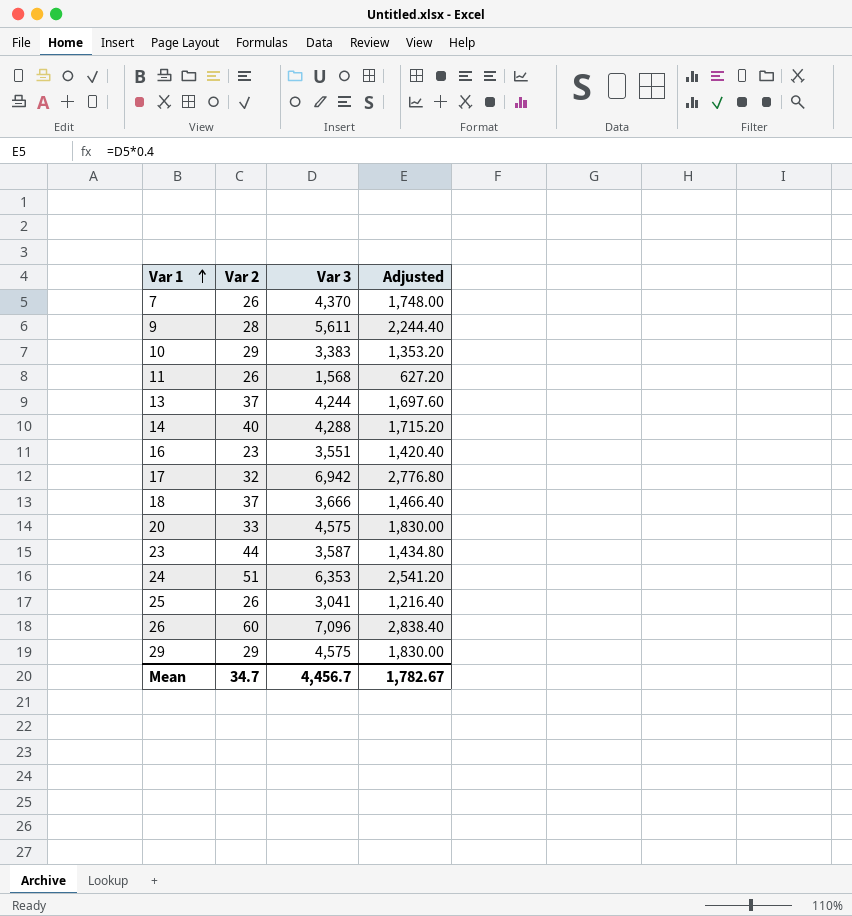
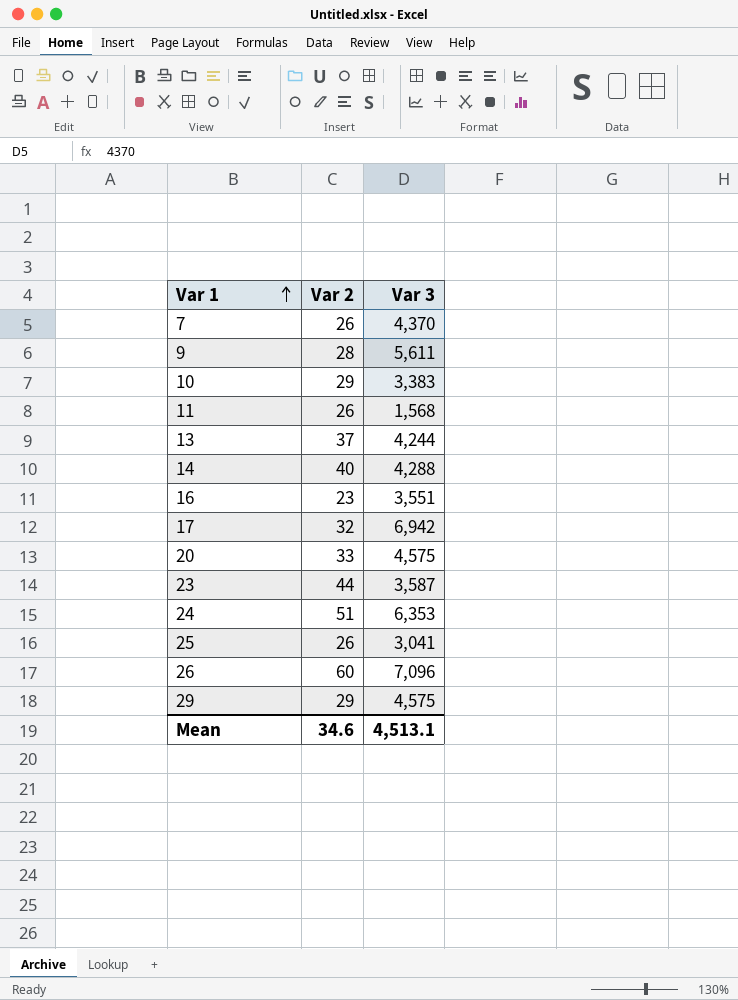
column Adjusted | formula: [Var 3] * 0.4 -> none
row 18: 37 | 3,666 | 1,466.40 -> none
Mean | Var 2: 34.7 -> 34.6
Mean | Var 3: 4,456.7 -> 4,513.1

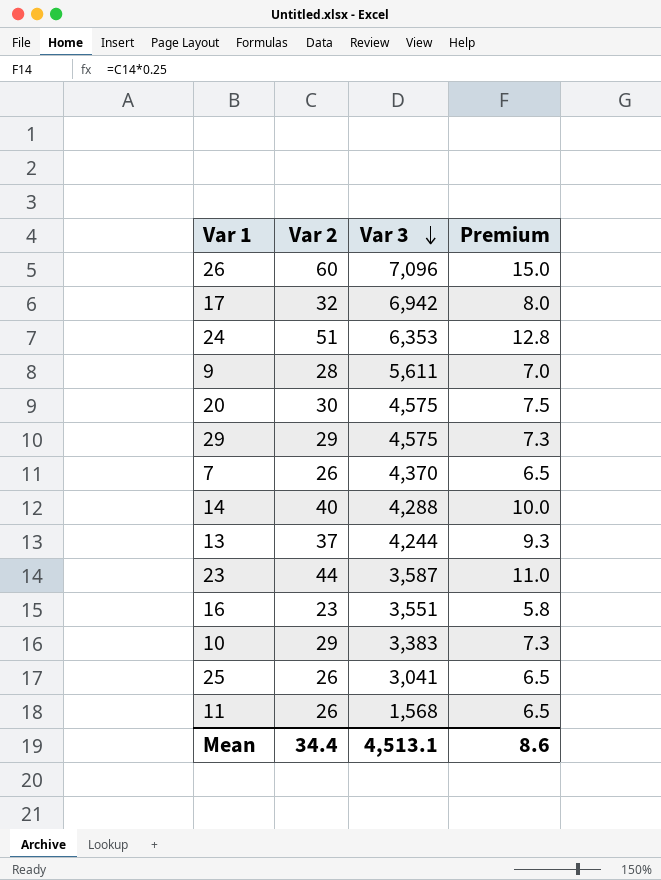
row order: Var 1 ascending -> Var 3 descending
column Premium | formula: none -> [Var 2] * 0.25
20 | Var 2: 33 -> 30
Mean | Var 2: 34.6 -> 34.4

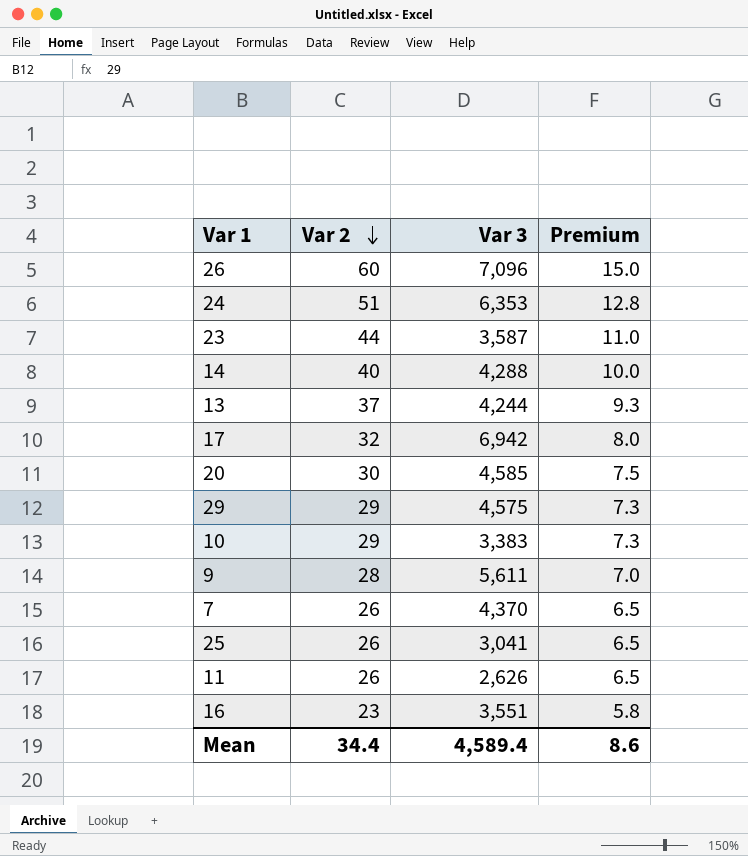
row order: Var 3 descending -> Var 2 descending
20 | Var 3: 4,575 -> 4,585
11 | Var 3: 1,568 -> 2,626
Mean | Var 3: 4,513.1 -> 4,589.4

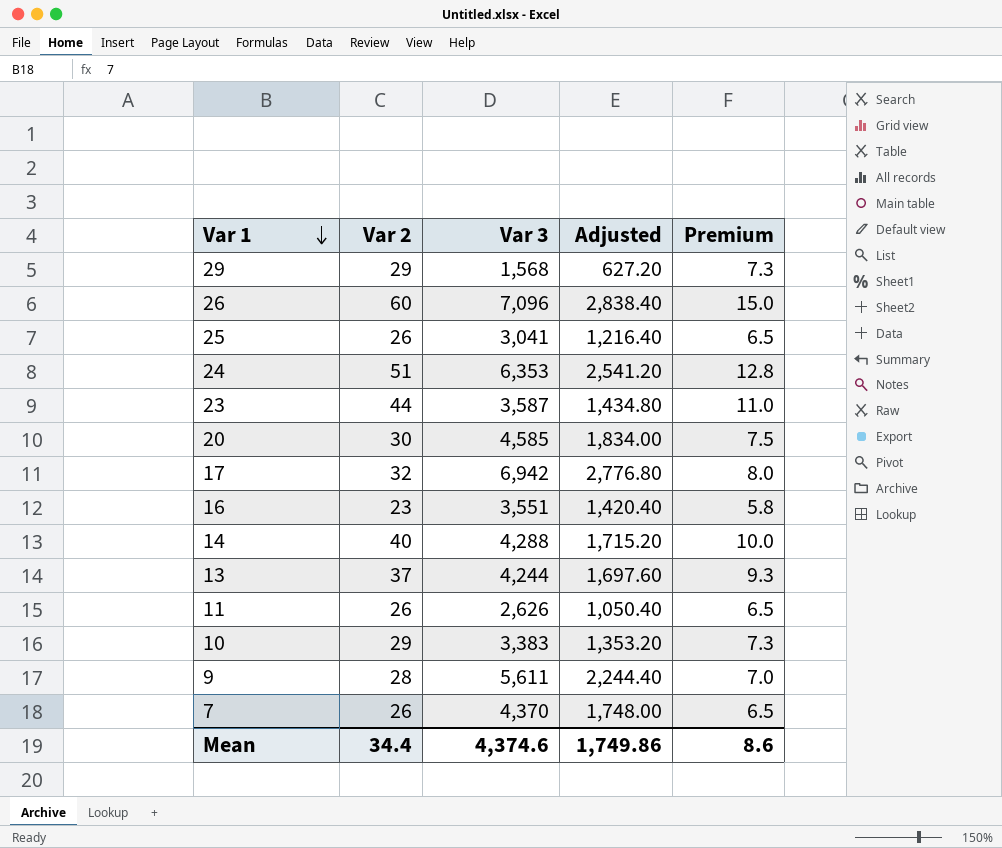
row order: Var 2 descending -> Var 1 descending
column Adjusted | formula: none -> [Var 3] * 0.4
29 | Var 3: 4,575 -> 1,568
Mean | Var 3: 4,589.4 -> 4,374.6

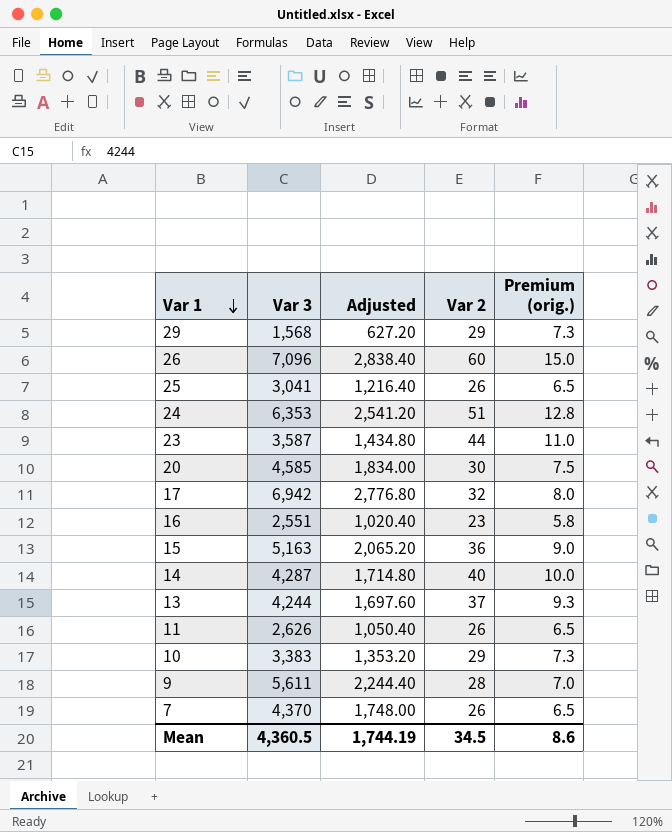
column Var 2 | position: 2 -> 4
column name: Premium -> Premium (orig.)
16 | Var 3: 3,551 -> 2,551
16 | Adjusted: 1,420.40 -> 1,020.40
row 15: none -> 5,163 | 2,065.20 | 36 | 9.0
14 | Var 3: 4,288 -> 4,287
14 | Adjusted: 1,715.20 -> 1,714.80
Mean | Var 3: 4,374.6 -> 4,360.5
Mean | Adjusted: 1,749.86 -> 1,744.19
Mean | Var 2: 34.4 -> 34.5

